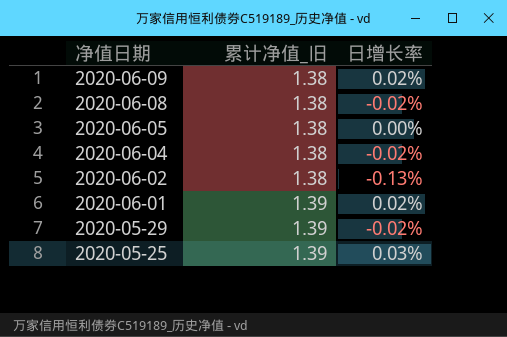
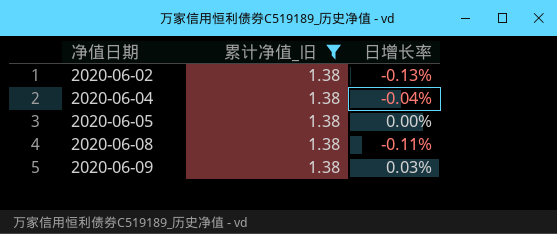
filter: none -> 累计净值_旧 = 1.38
row order: 净值日期 descending -> 净值日期 ascending
2020-06-04 | 日增长率: -0.02% -> -0.04%
2020-06-08 | 日增长率: -0.02% -> -0.11%
2020-06-09 | 日增长率: 0.02% -> 0.03%

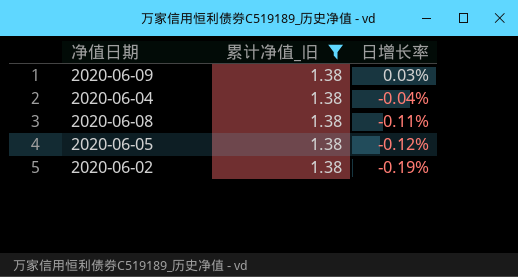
row order: 净值日期 ascending -> 日增长率 descending
2020-06-05 | 日增长率: 0.00% -> -0.12%
2020-06-02 | 日增长率: -0.13% -> -0.19%

